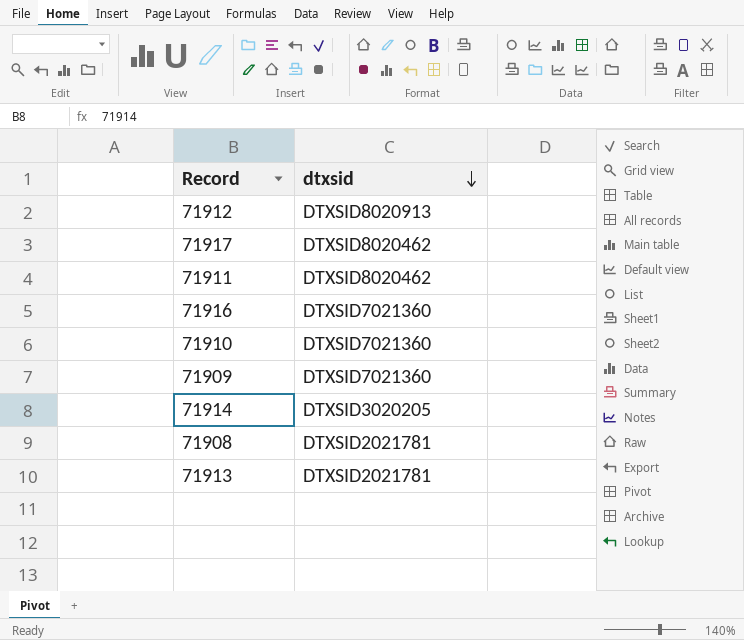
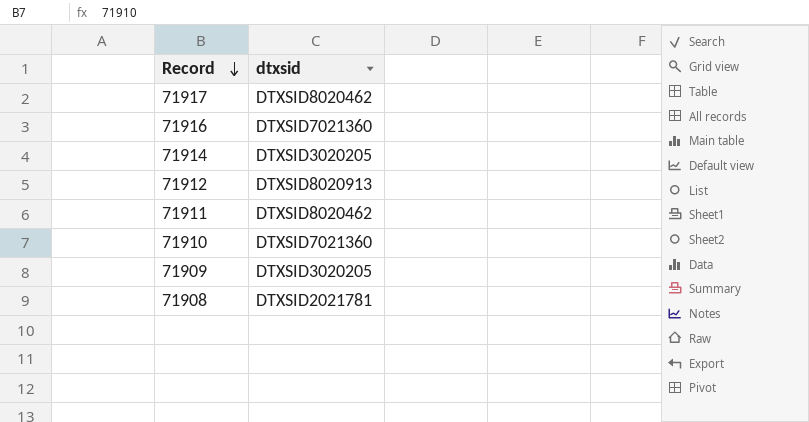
row order: dtxsid descending -> Record descending
row 71913: DTXSID2021781 -> none
71909 | dtxsid: DTXSID7021360 -> DTXSID3020205

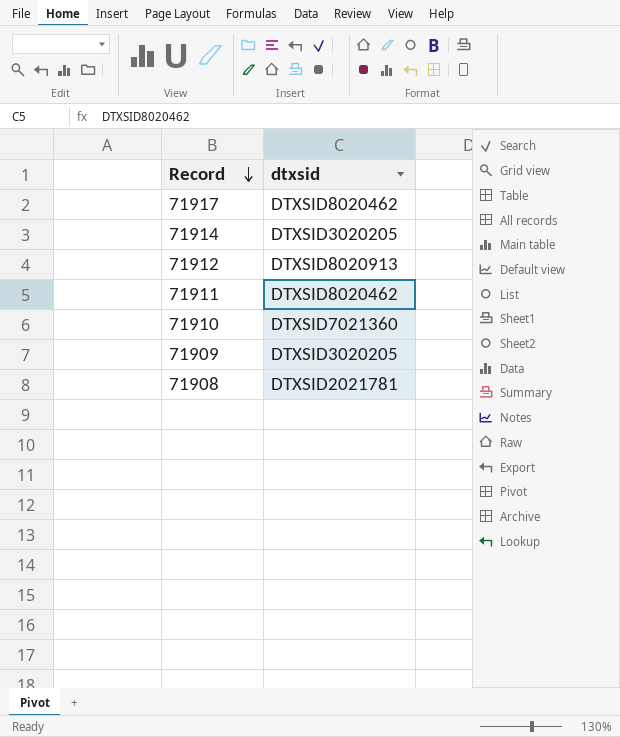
row 71916: DTXSID7021360 -> none

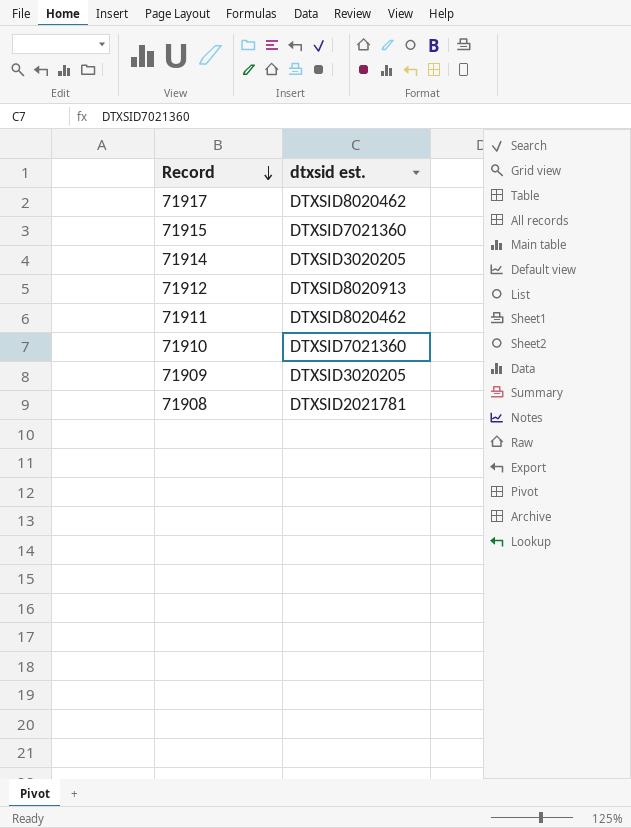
column name: dtxsid -> dtxsid est.
row 71915: none -> DTXSID7021360

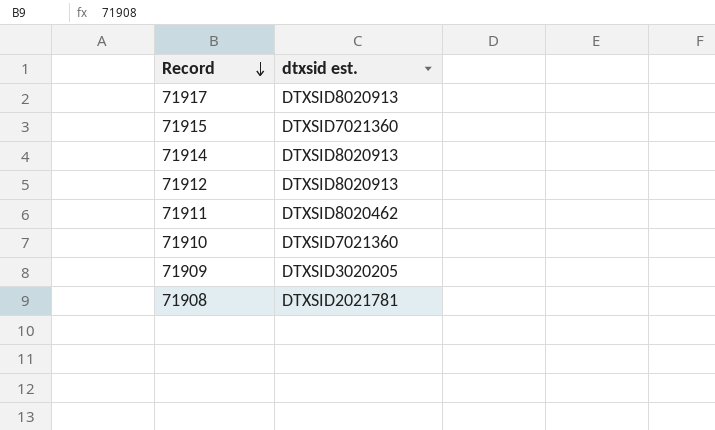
71917 | dtxsid est.: DTXSID8020462 -> DTXSID8020913
71914 | dtxsid est.: DTXSID3020205 -> DTXSID8020913

